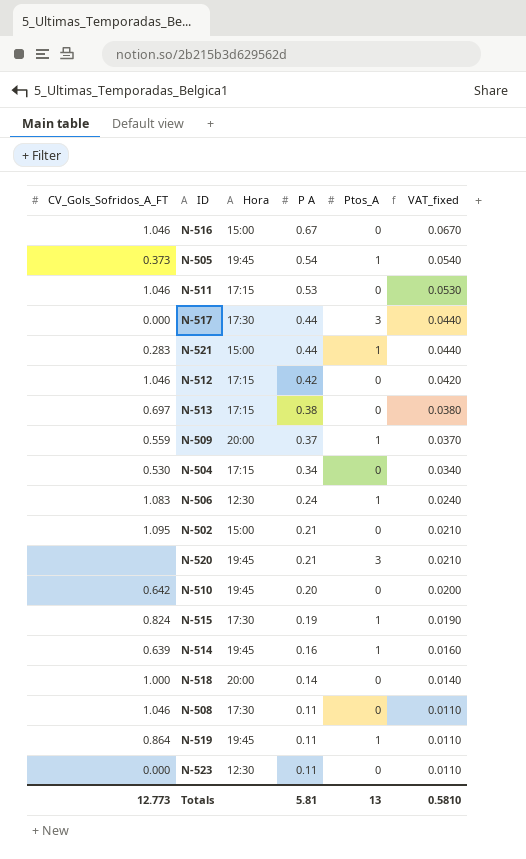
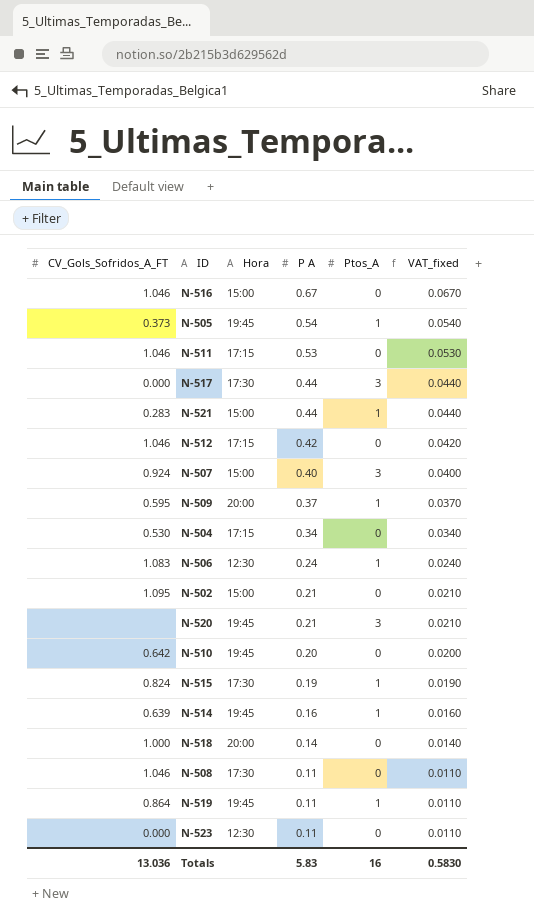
row N-513: 0.697 | 17:15 | 0.38 | 0 | 0.0380 -> none
row N-507: none -> 0.924 | 15:00 | 0.40 | 3 | 0.0400
N-509 | CV_Gols_Sofridos_A_FT: 0.559 -> 0.595
Totals | CV_Gols_Sofridos_A_FT: 12.773 -> 13.036
Totals | P A: 5.81 -> 5.83
Totals | Ptos_A: 13 -> 16
Totals | VAT_fixed: 0.5810 -> 0.5830

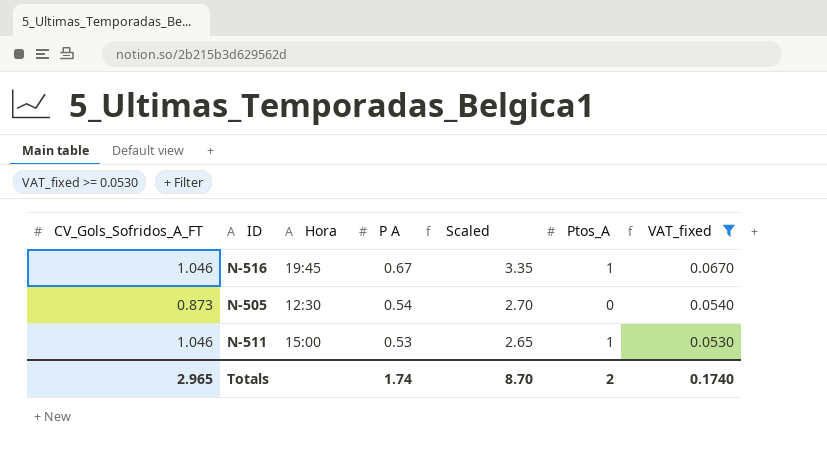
filter: none -> VAT_fixed >= 0.0530
column Scaled | formula: none -> [P A] * 5
N-516 | Hora: 15:00 -> 19:45
N-516 | Ptos_A: 0 -> 1
N-505 | CV_Gols_Sofridos_A_FT: 0.373 -> 0.873
N-505 | Hora: 19:45 -> 12:30
N-505 | Ptos_A: 1 -> 0
N-511 | Hora: 17:15 -> 15:00
N-511 | Ptos_A: 0 -> 1
Totals | CV_Gols_Sofridos_A_FT: 13.036 -> 2.965
Totals | P A: 5.83 -> 1.74
Totals | Ptos_A: 16 -> 2
Totals | VAT_fixed: 0.5830 -> 0.1740

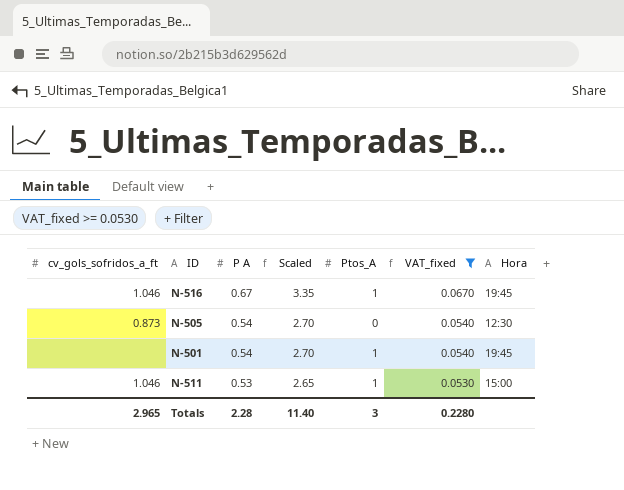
column name: CV_Gols_Sofridos_A_FT -> cv_gols_sofridos_a_ft
column Hora | position: 3 -> 7
row N-501: none -> none | 0.54 | 2.70 | 1 | 0.0540 | 19:45
Totals | P A: 1.74 -> 2.28
Totals | Scaled: 8.70 -> 11.40
Totals | Ptos_A: 2 -> 3
Totals | VAT_fixed: 0.1740 -> 0.2280

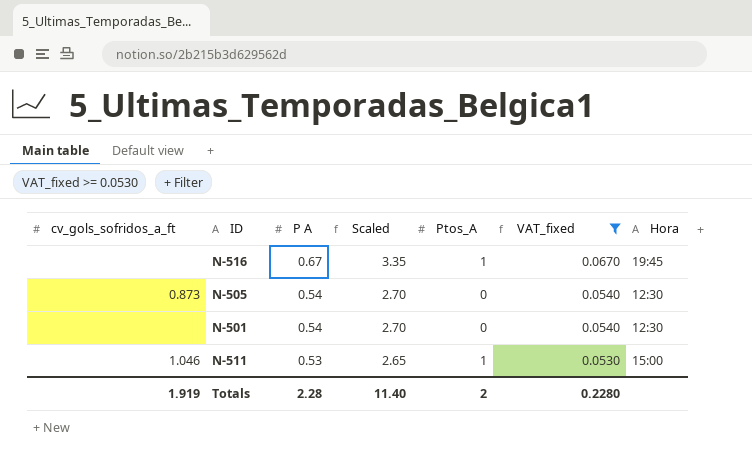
N-516 | cv_gols_sofridos_a_ft: 1.046 -> none
N-501 | Ptos_A: 1 -> 0
N-501 | Hora: 19:45 -> 12:30
Totals | cv_gols_sofridos_a_ft: 2.965 -> 1.919
Totals | Ptos_A: 3 -> 2

